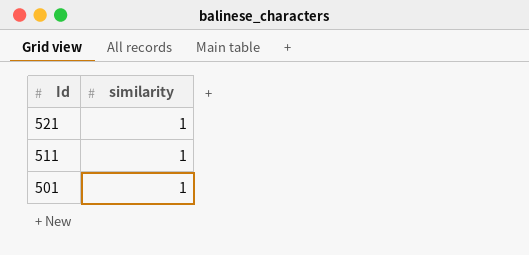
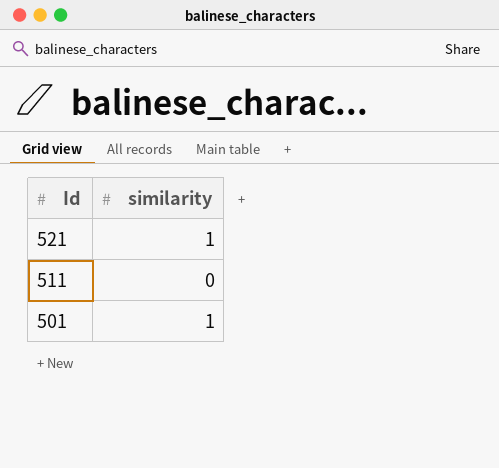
511 | similarity: 1 -> 0

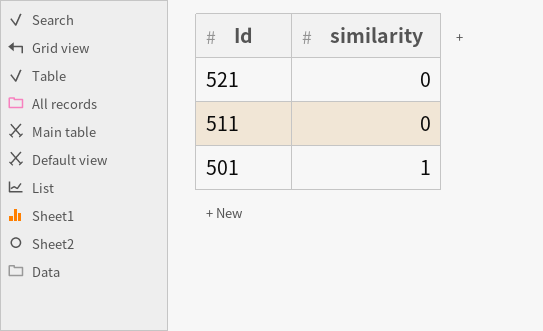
521 | similarity: 1 -> 0

